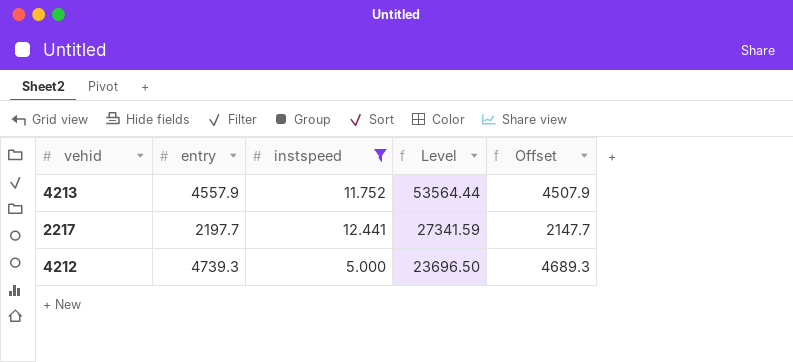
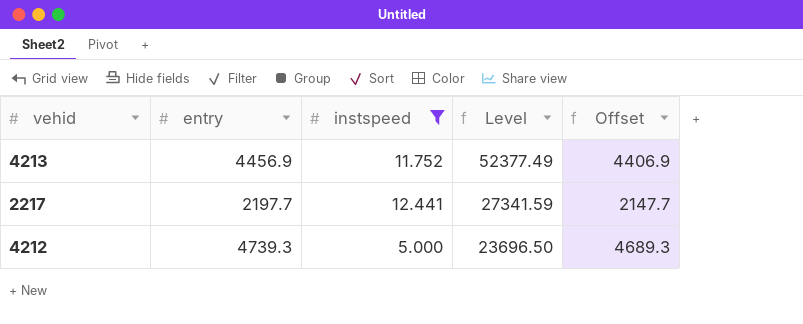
4213 | entry: 4557.9 -> 4456.9
4213 | Level: 53564.44 -> 52377.49
4213 | Offset: 4507.9 -> 4406.9

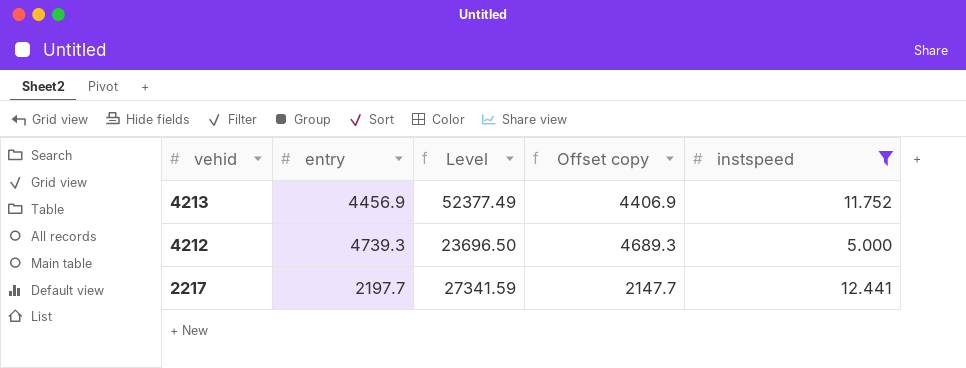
row order: Level descending -> vehid descending
column name: Offset -> Offset copy
column instspeed | position: 3 -> 5

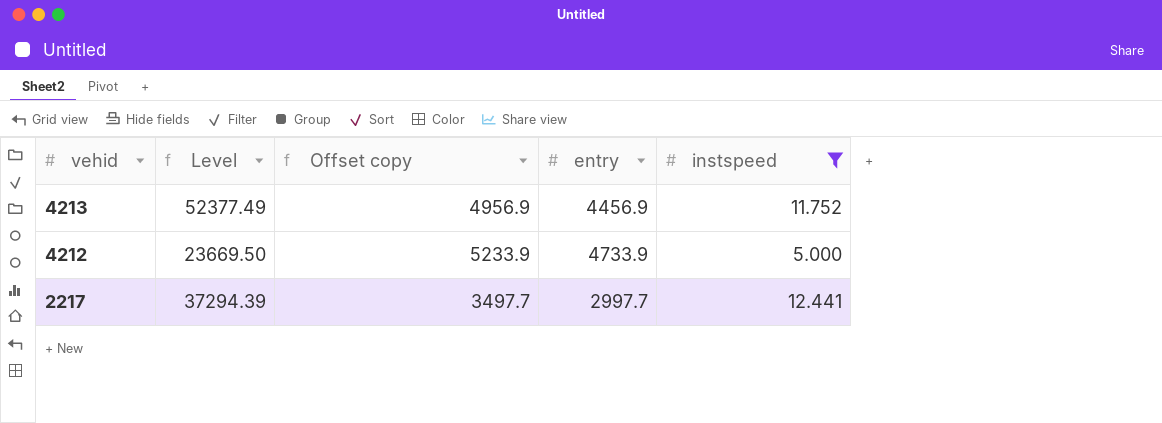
column Offset copy | formula: [entry] - 50 -> [entry] + 500
column entry | position: 2 -> 4
4212 | Level: 23696.50 -> 23669.50
4212 | entry: 4739.3 -> 4733.9
2217 | Level: 27341.59 -> 37294.39
2217 | entry: 2197.7 -> 2997.7

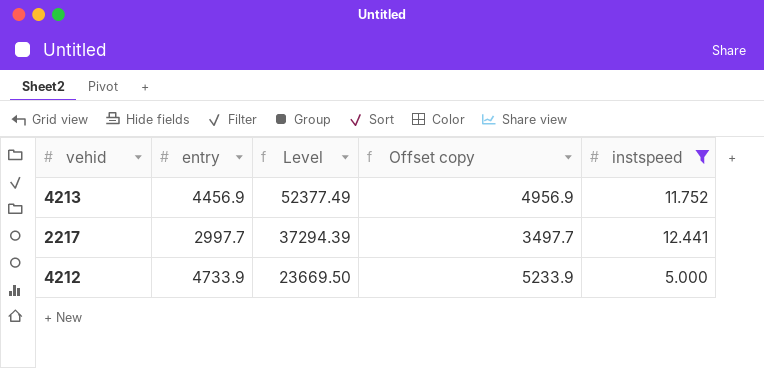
row order: vehid descending -> Level descending
column entry | position: 4 -> 2

